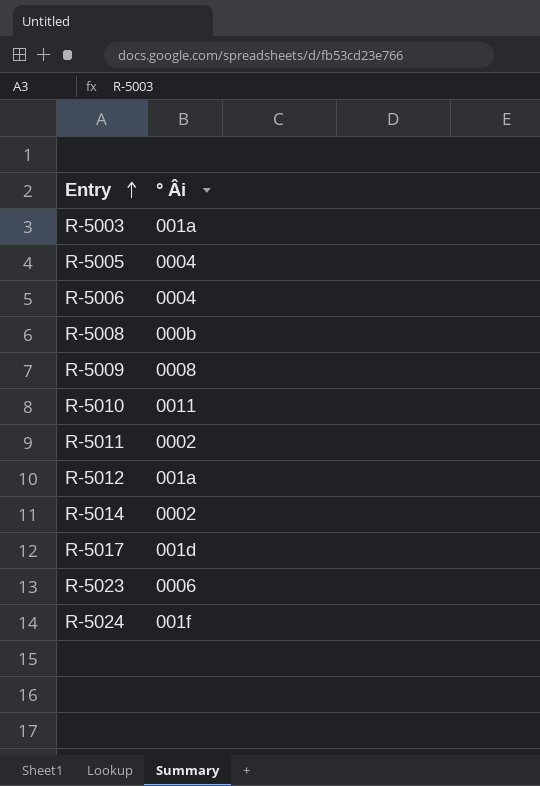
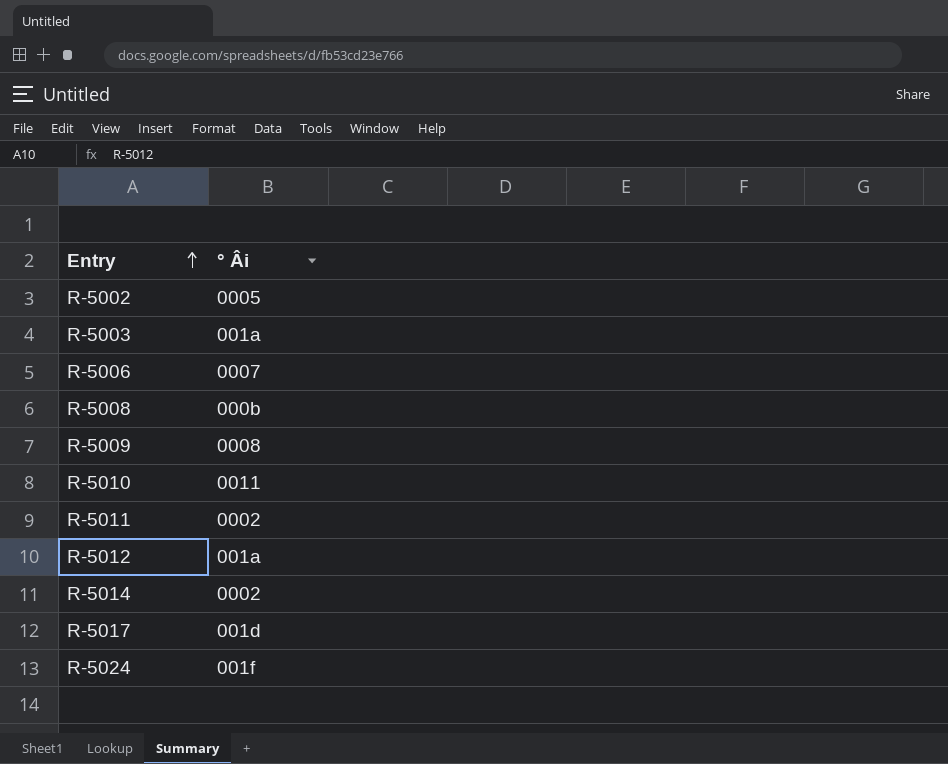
row R-5005: 0004 -> none
row R-5023: 0006 -> none
row R-5002: none -> 0005
R-5006 | ° Âi: 0004 -> 0007

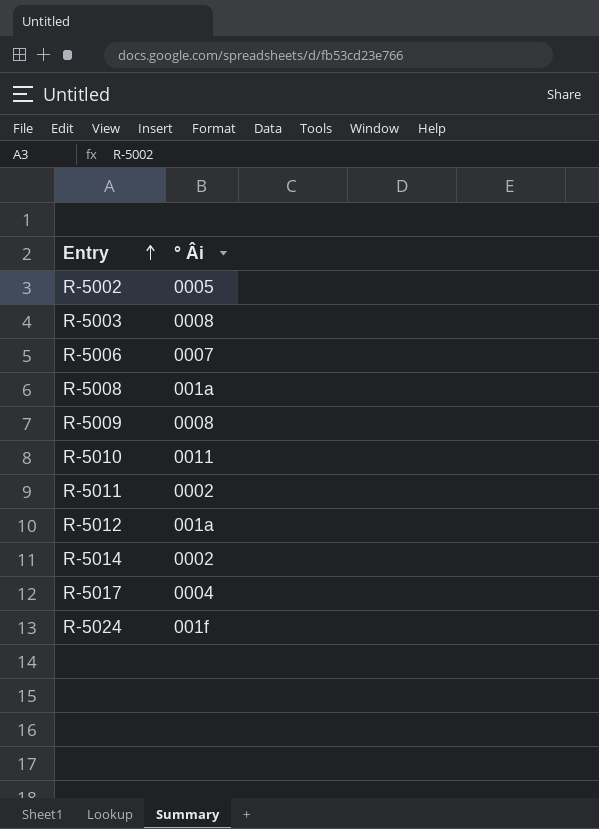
R-5003 | ° Âi: 001a -> 0008
R-5008 | ° Âi: 000b -> 001a
R-5017 | ° Âi: 001d -> 0004

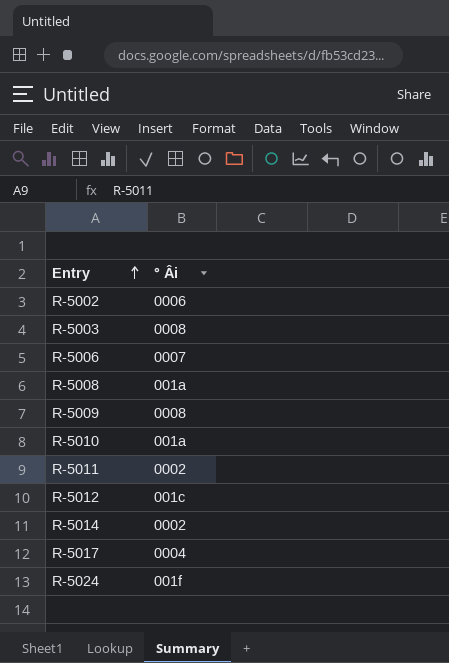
R-5002 | ° Âi: 0005 -> 0006
R-5010 | ° Âi: 0011 -> 001a
R-5012 | ° Âi: 001a -> 001c

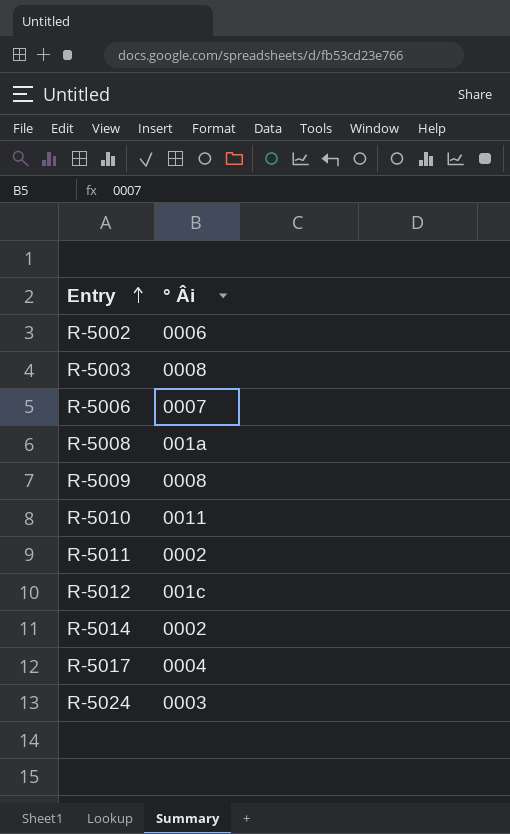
R-5010 | ° Âi: 001a -> 0011
R-5024 | ° Âi: 001f -> 0003

